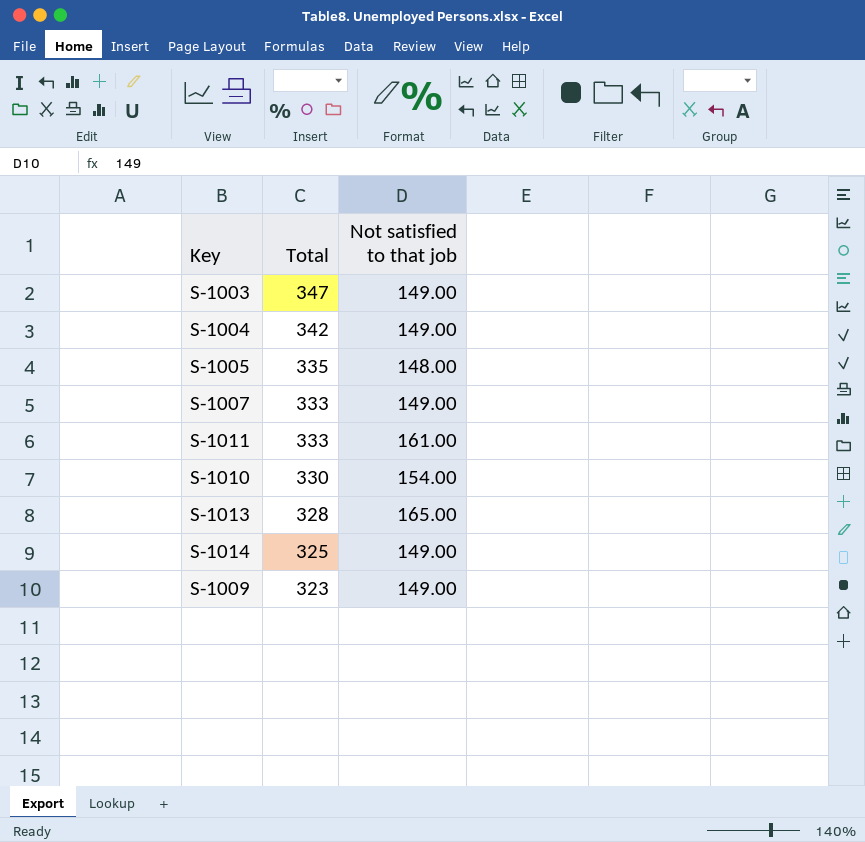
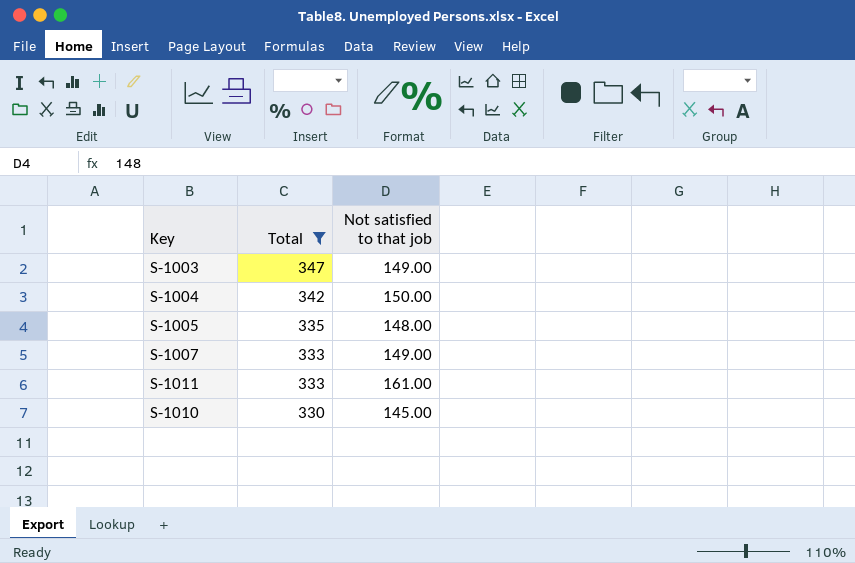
filter: none -> Total >= 330
S-1004 | Not satisfied to that job: 149.00 -> 150.00
S-1010 | Not satisfied to that job: 154.00 -> 145.00

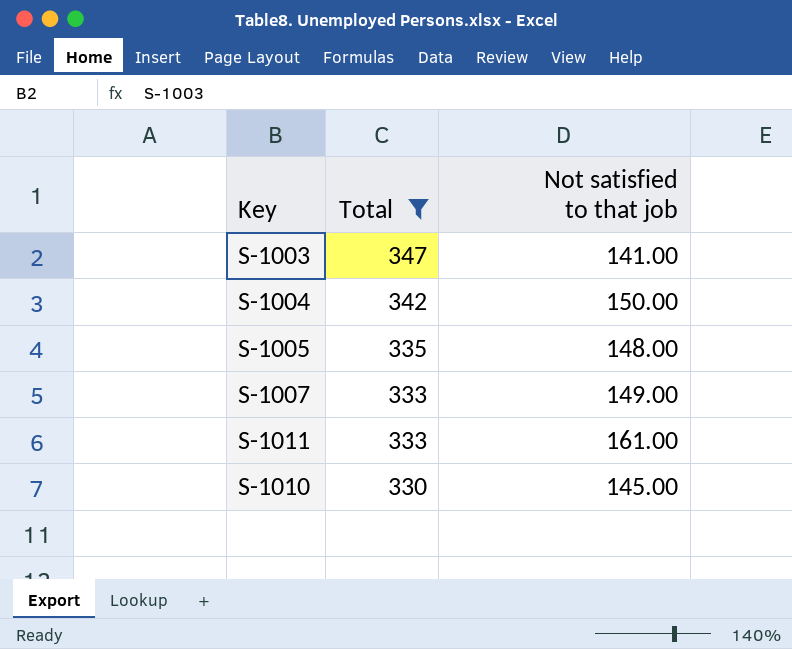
S-1003 | Not satisfied to that job: 149.00 -> 141.00

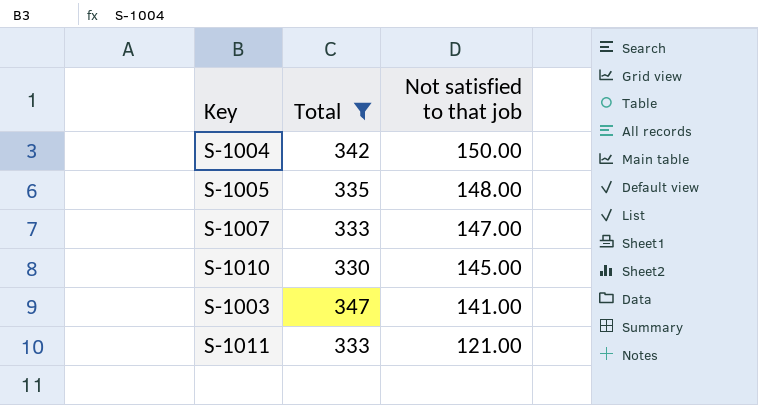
row order: Total descending -> Not satisfied to that job descending
S-1007 | Not satisfied to that job: 149.00 -> 147.00
S-1011 | Not satisfied to that job: 161.00 -> 121.00

